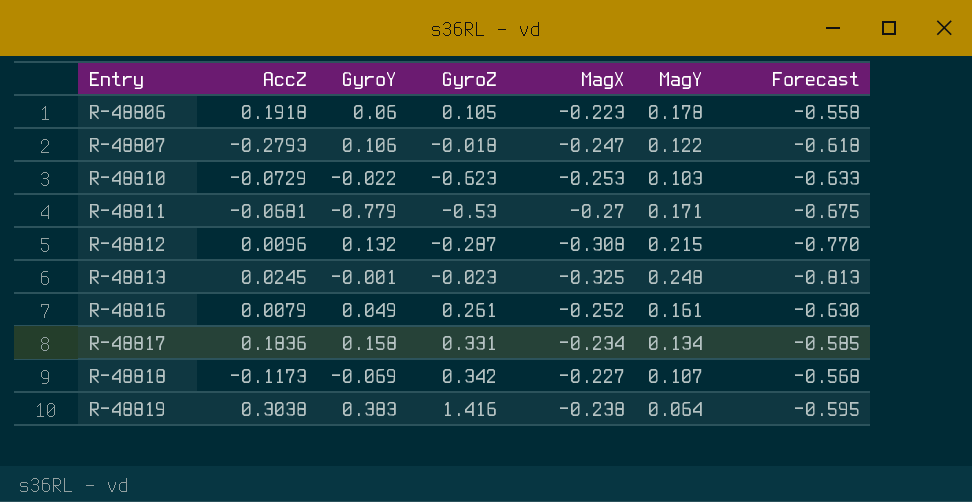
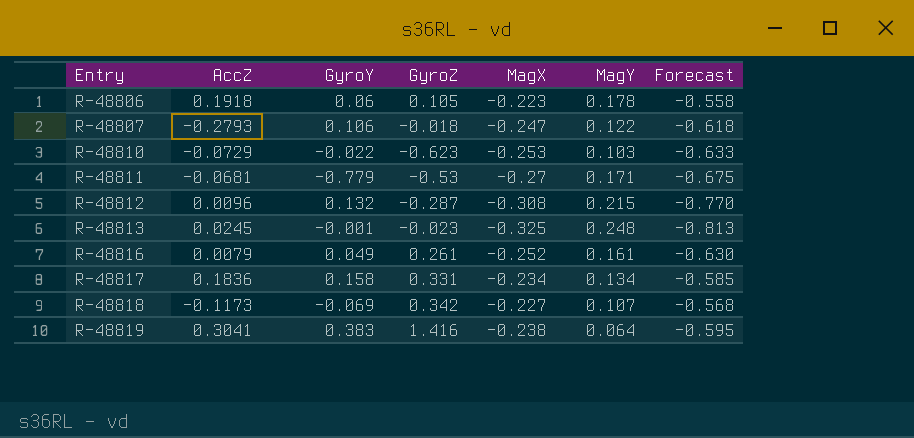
R-48819 | AccZ: 0.3038 -> 0.3041

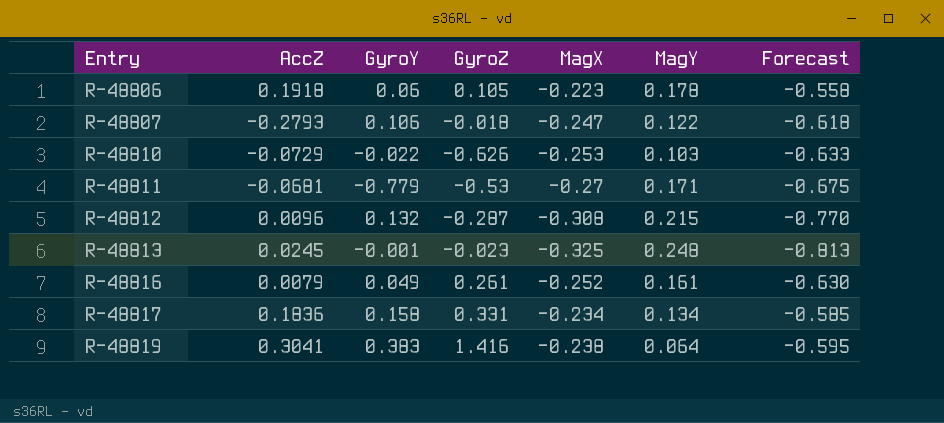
row R-48818: -0.1173 | -0.069 | 0.342 | -0.227 | 0.107 | -0.568 -> none
R-48810 | GyroZ: -0.623 -> -0.626

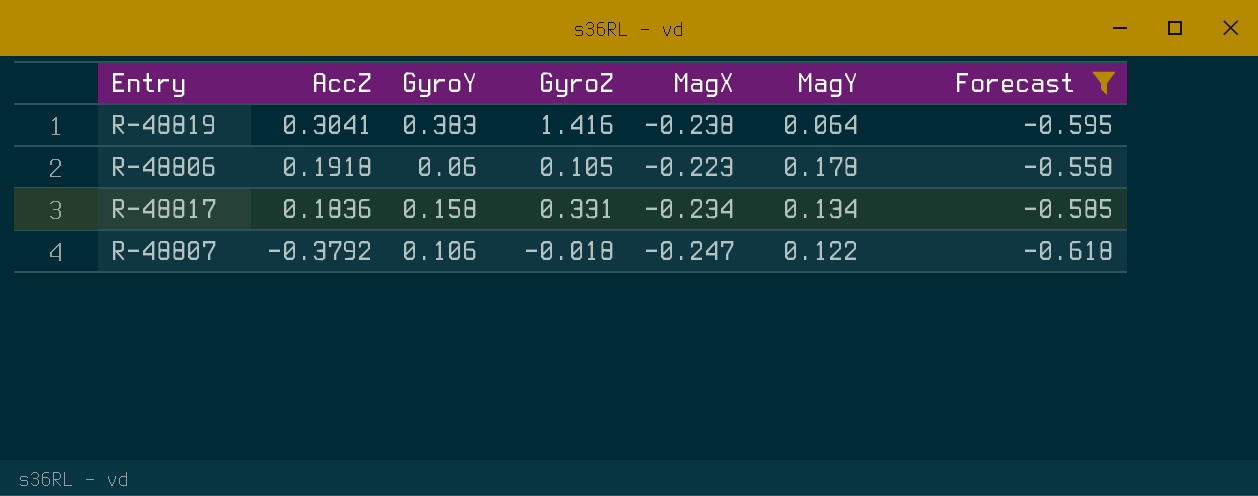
filter: none -> Forecast >= -0.618
row order: Entry ascending -> AccZ descending
R-48807 | AccZ: -0.2793 -> -0.3792

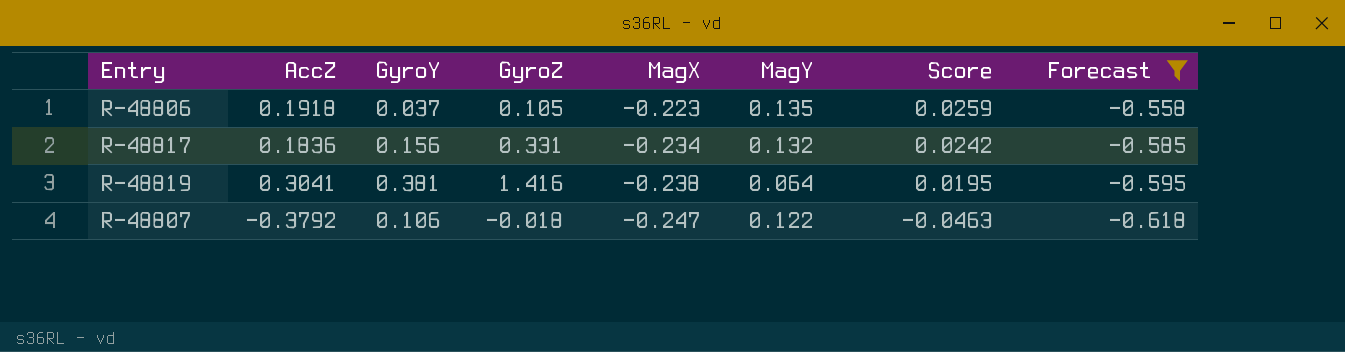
row order: AccZ descending -> MagX descending
column Score | formula: none -> [AccZ] * [MagY]
R-48806 | GyroY: 0.06 -> 0.037
R-48806 | MagY: 0.178 -> 0.135
R-48817 | GyroY: 0.158 -> 0.156
R-48817 | MagY: 0.134 -> 0.132
R-48819 | GyroY: 0.383 -> 0.381

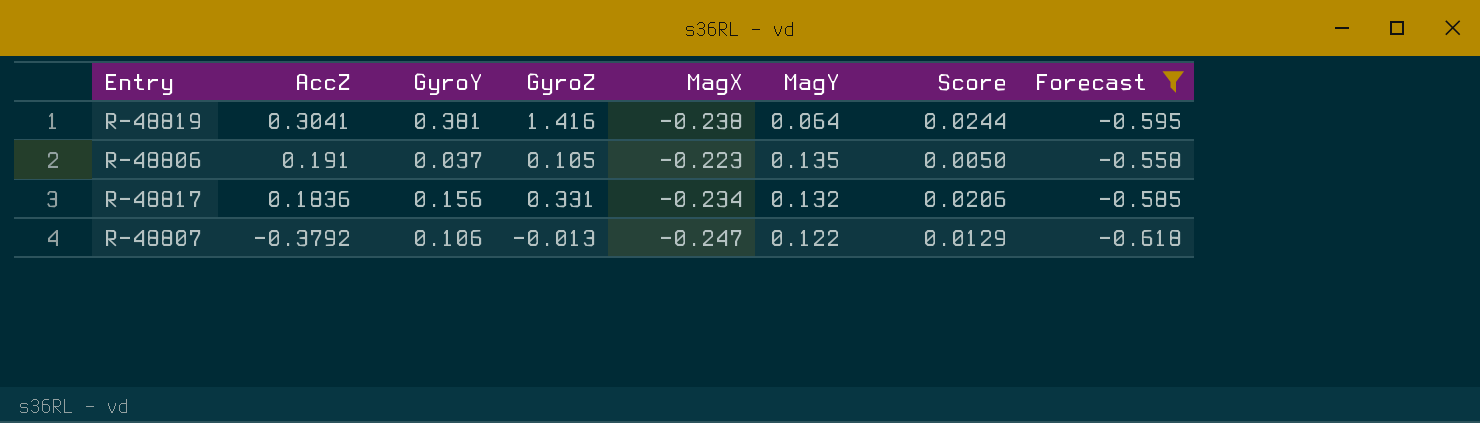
row order: MagX descending -> AccZ descending
column Score | formula: [AccZ] * [MagY] -> [GyroY] * [MagY]
R-48806 | AccZ: 0.1918 -> 0.191
R-48807 | GyroZ: -0.018 -> -0.013

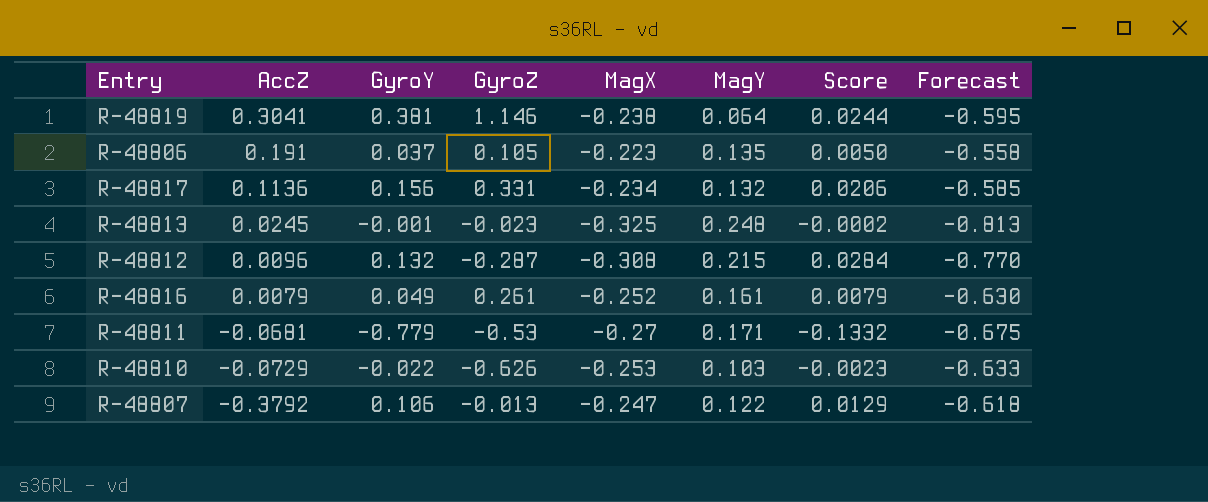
filter: Forecast >= -0.618 -> none
R-48819 | GyroZ: 1.416 -> 1.146
R-48817 | AccZ: 0.1836 -> 0.1136

